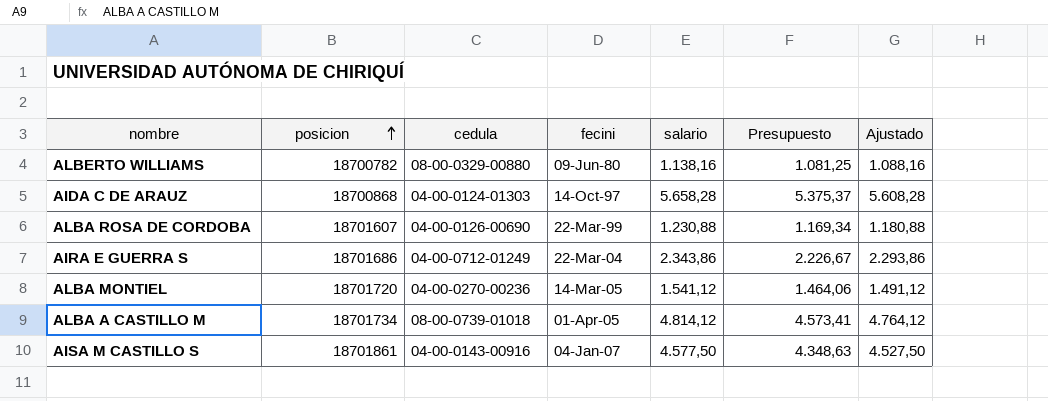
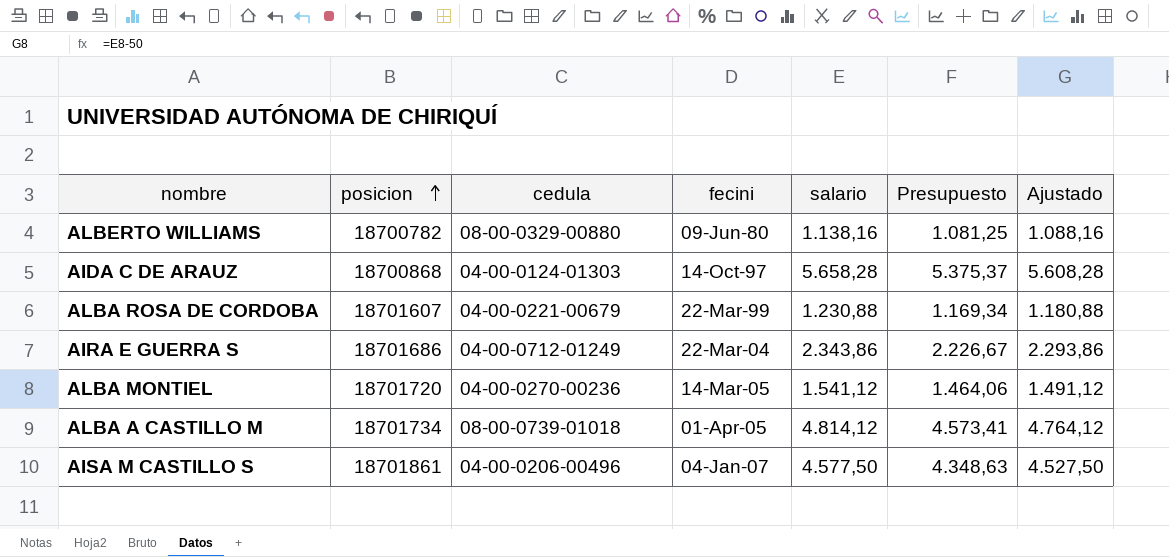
ALBA ROSA DE CORDOBA | cedula: 04-00-0126-00690 -> 04-00-0221-00679
AISA M CASTILLO S | cedula: 04-00-0143-00916 -> 04-00-0206-00496

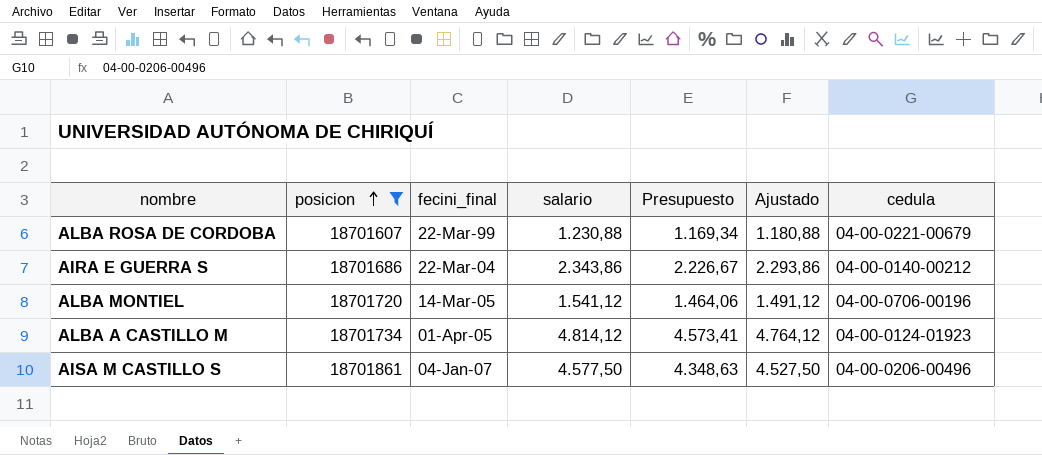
filter: none -> posicion >= 18701607
column name: fecini -> fecini_final
column cedula | position: 3 -> 7
AIRA E GUERRA S | cedula: 04-00-0712-01249 -> 04-00-0140-00212
ALBA MONTIEL | cedula: 04-00-0270-00236 -> 04-00-0706-00196
ALBA A CASTILLO M | cedula: 08-00-0739-01018 -> 04-00-0124-01923

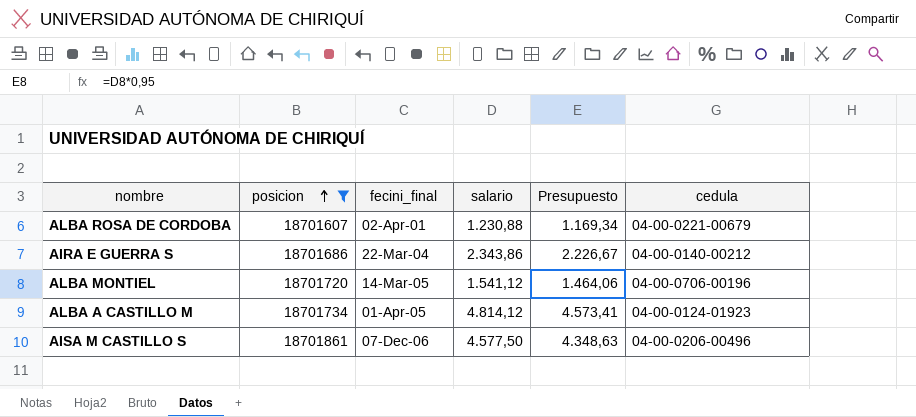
column Ajustado | formula: [salario] - 50 -> none
ALBA ROSA DE CORDOBA | fecini_final: 22-Mar-99 -> 02-Apr-01
AISA M CASTILLO S | fecini_final: 04-Jan-07 -> 07-Dec-06

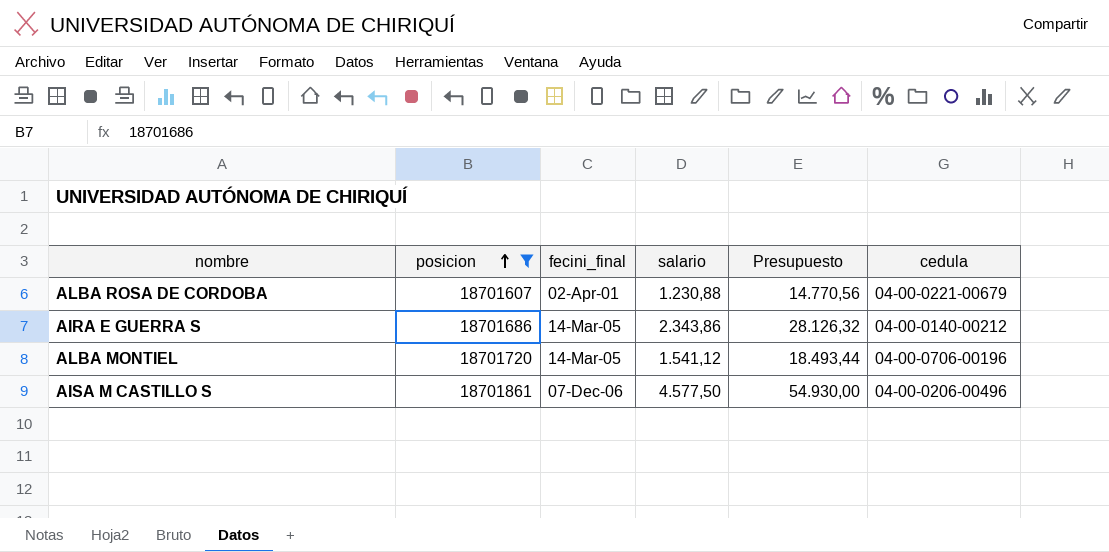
column Presupuesto | formula: [salario] * 0,95 -> [salario] * 12
row ALBA A CASTILLO M: 18701734 | 01-Apr-05 | 4.814,12 | 4.573,41 | 04-00-0124-01923 -> none
AIRA E GUERRA S | fecini_final: 22-Mar-04 -> 14-Mar-05

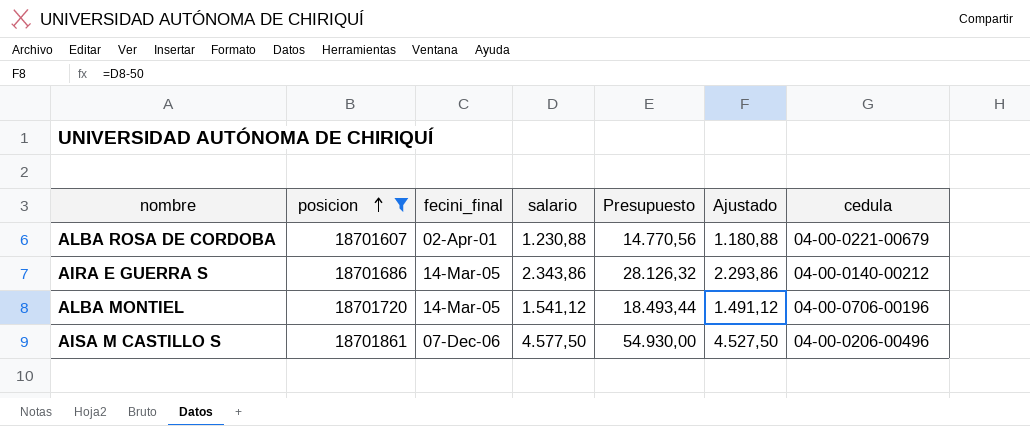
column Ajustado | formula: none -> [salario] - 50

